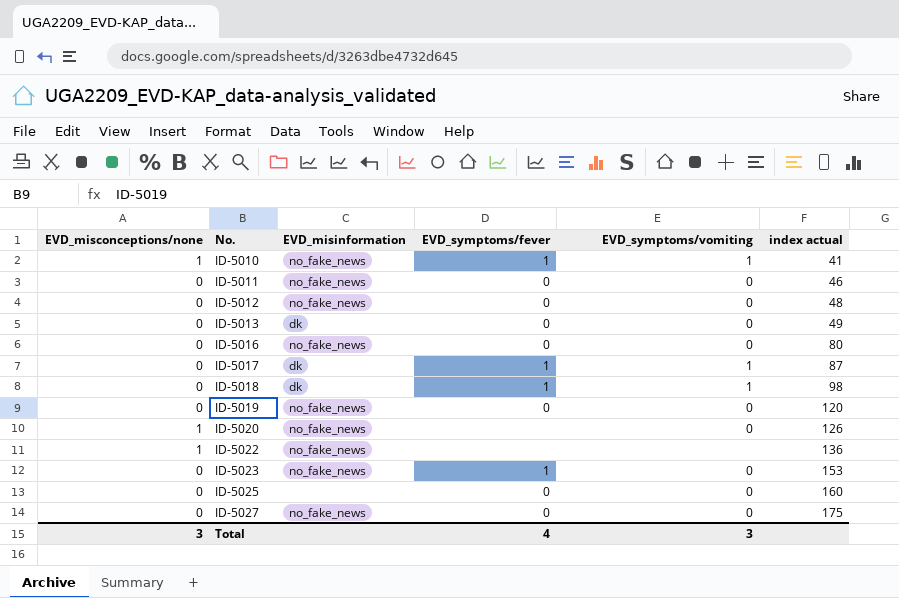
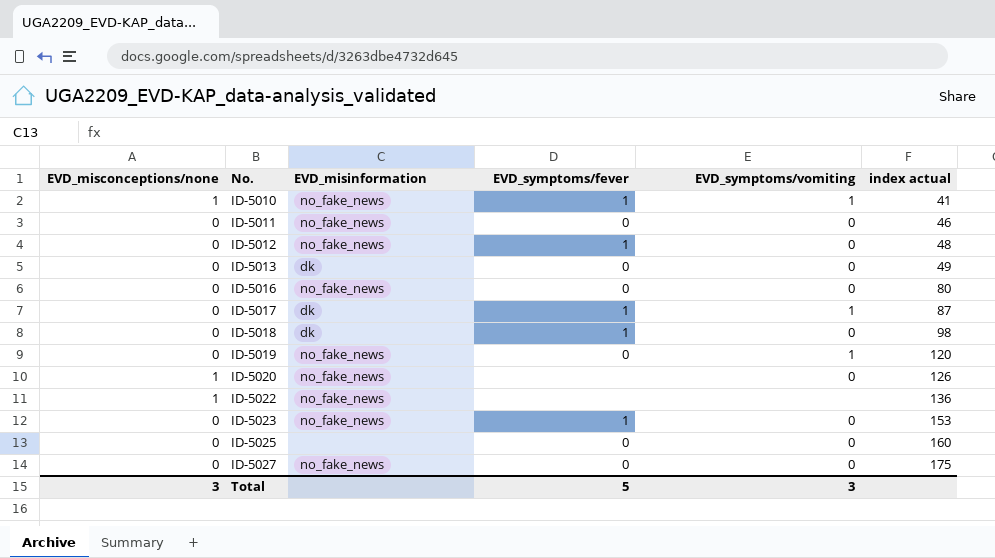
ID-5012 | EVD_symptoms/fever: 0 -> 1
ID-5018 | EVD_symptoms/vomiting: 1 -> 0
ID-5019 | EVD_symptoms/vomiting: 0 -> 1
Total | EVD_symptoms/fever: 4 -> 5

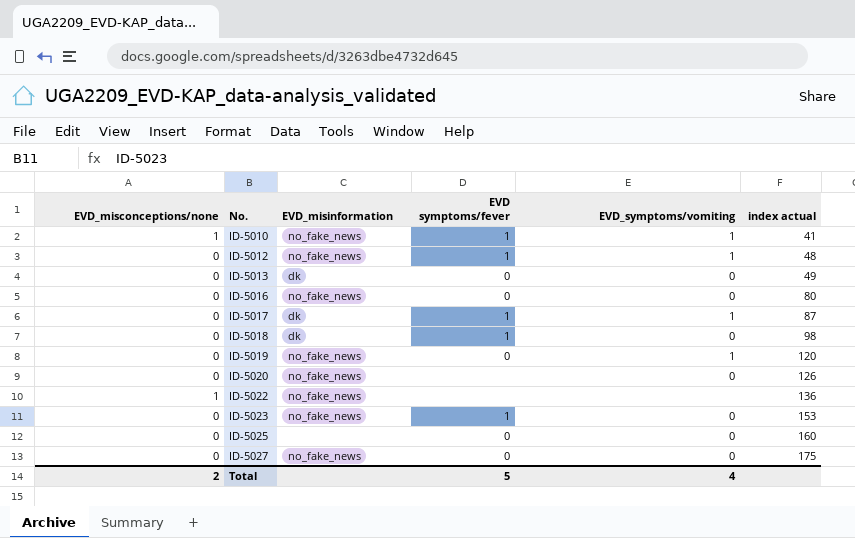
column name: EVD_symptoms/fever -> EVD symptoms/fever
row ID-5011: 0 | no_fake_news | 0 | 0 | 46 -> none
ID-5012 | EVD_symptoms/vomiting: 0 -> 1
ID-5020 | EVD_misconceptions/none: 1 -> 0
Total | EVD_misconceptions/none: 3 -> 2
Total | EVD_symptoms/vomiting: 3 -> 4

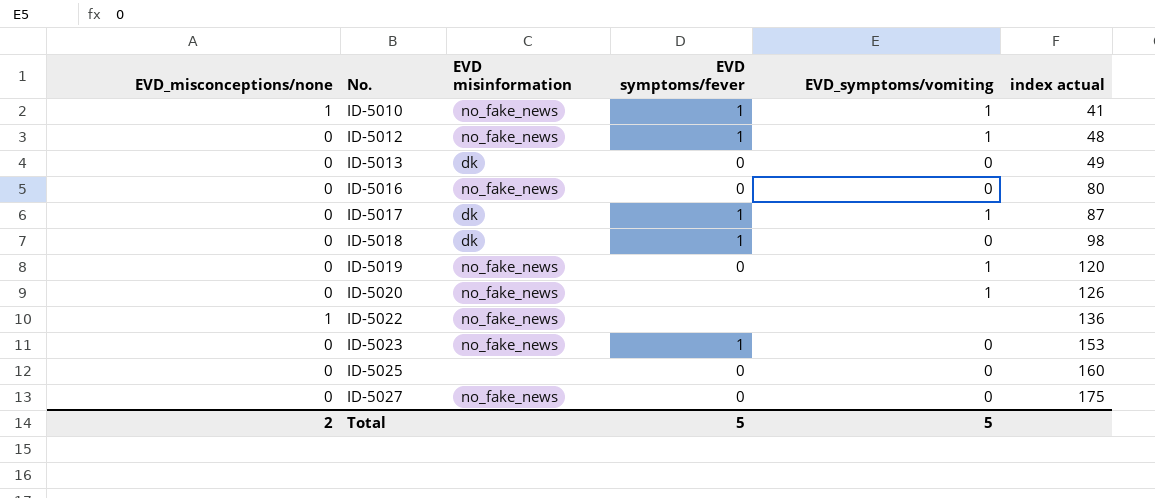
column name: EVD_misinformation -> EVD misinformation
ID-5020 | EVD_symptoms/vomiting: 0 -> 1
Total | EVD_symptoms/vomiting: 4 -> 5

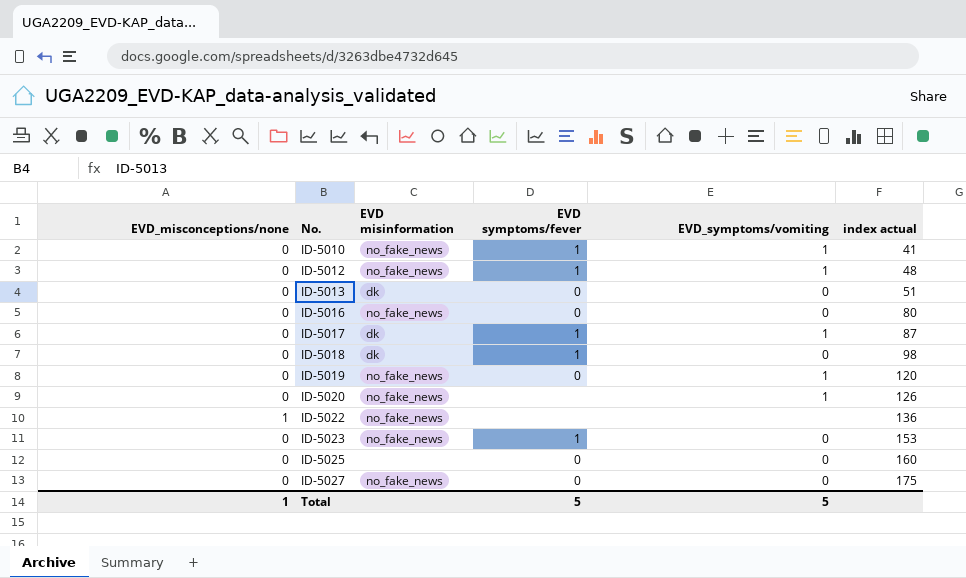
ID-5010 | EVD_misconceptions/none: 1 -> 0
ID-5013 | index actual: 49 -> 51
Total | EVD_misconceptions/none: 2 -> 1

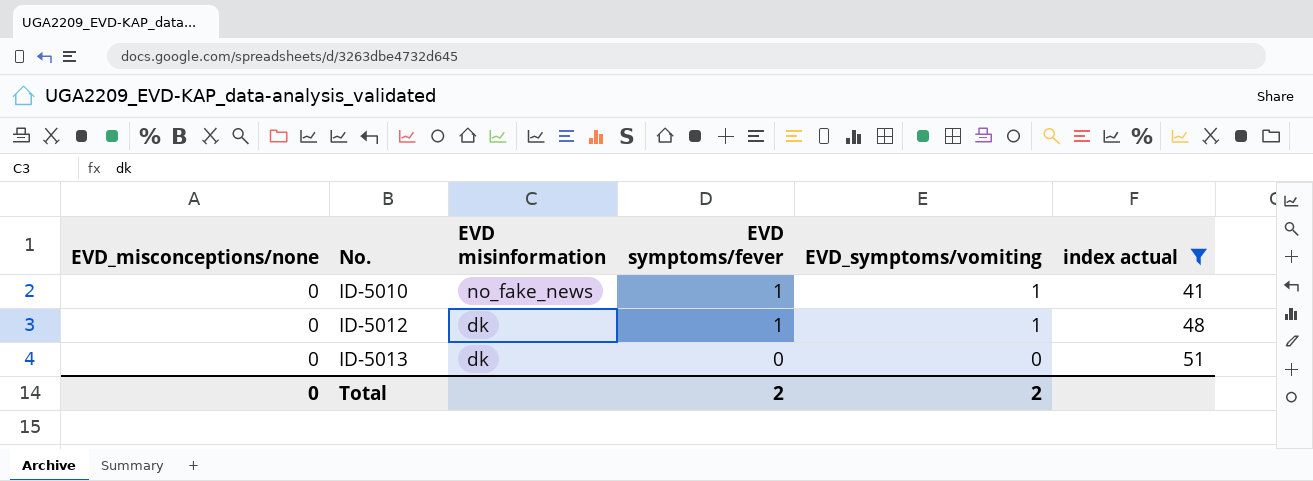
filter: none -> index actual <= 51
ID-5012 | EVD misinformation: no_fake_news -> dk
Total | EVD_misconceptions/none: 1 -> 0
Total | EVD symptoms/fever: 5 -> 2
Total | EVD_symptoms/vomiting: 5 -> 2

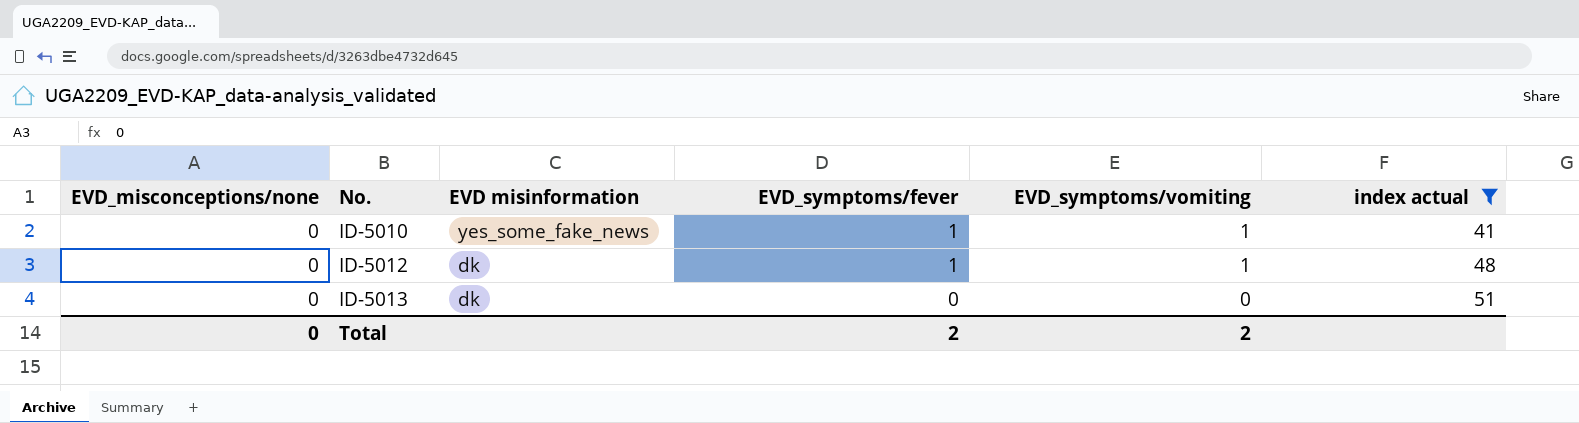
column name: EVD symptoms/fever -> EVD_symptoms/fever
ID-5010 | EVD misinformation: no_fake_news -> yes_some_fake_news

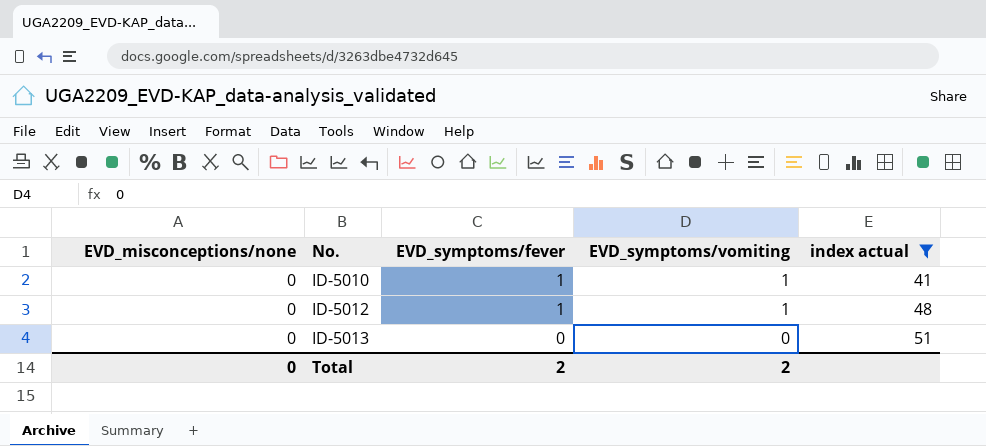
column EVD misinformation | position: 3 -> none

